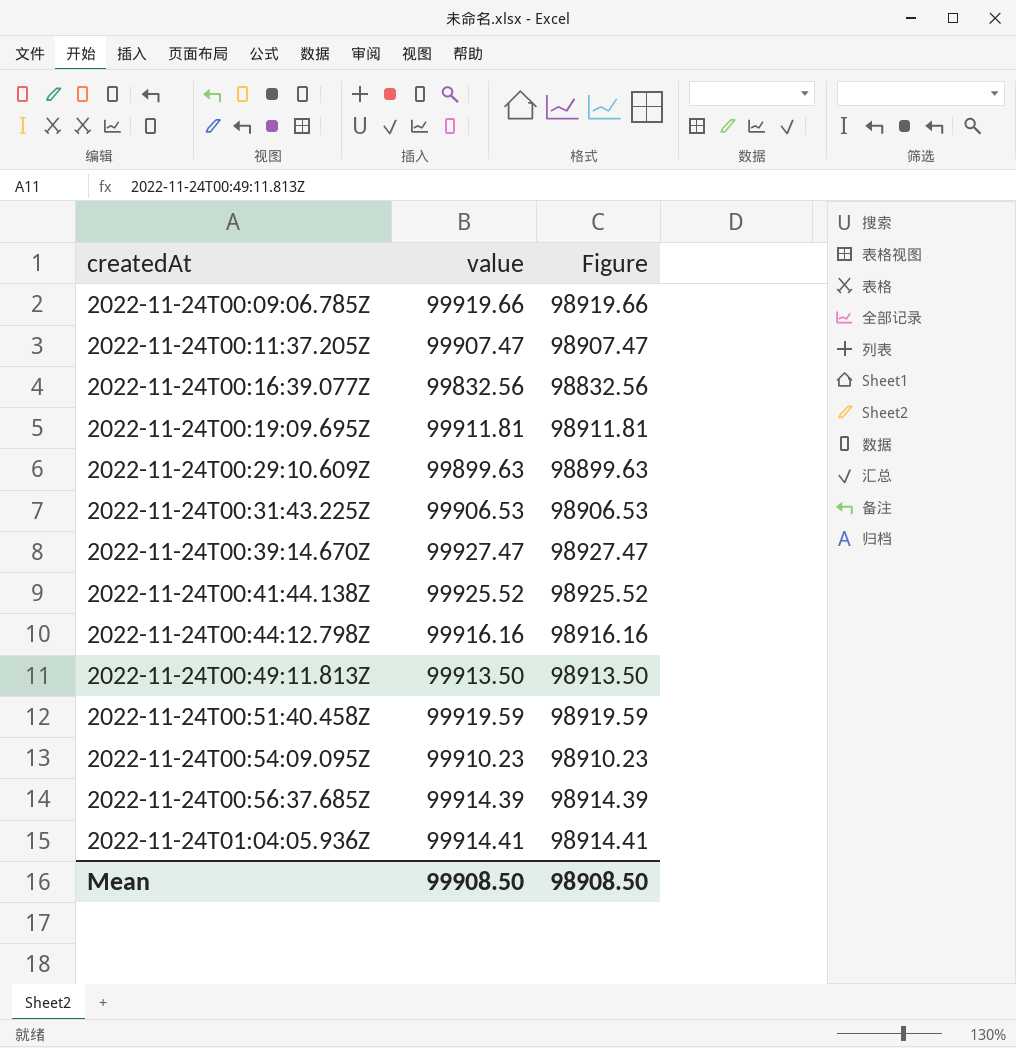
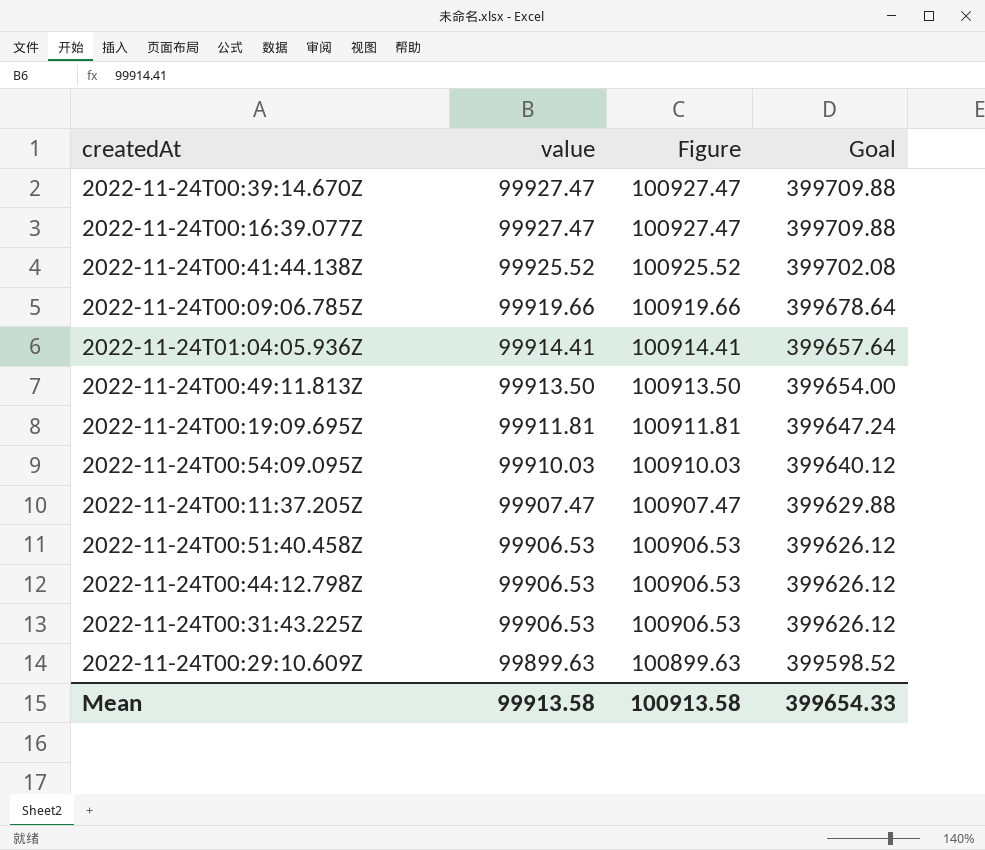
row order: createdAt ascending -> value descending
column Figure | formula: [value] - 1000 -> [value] + 1000
column Goal | formula: none -> [value] * 4
row 2022-11-24T00:56:37.685Z: 99914.39 | 98914.39 -> none
2022-11-24T00:16:39.077Z | value: 99832.56 -> 99927.47
2022-11-24T00:54:09.095Z | value: 99910.23 -> 99910.03
2022-11-24T00:51:40.458Z | value: 99919.59 -> 99906.53
2022-11-24T00:44:12.798Z | value: 99916.16 -> 99906.53
Mean | value: 99908.50 -> 99913.58
Mean | Figure: 98908.50 -> 100913.58

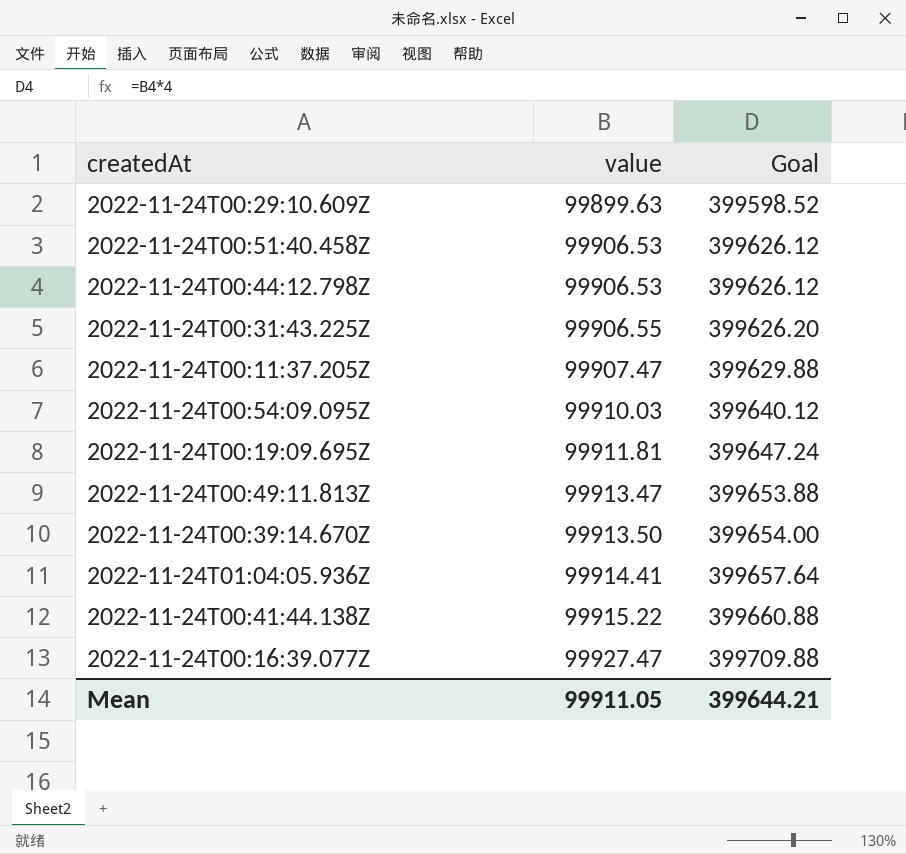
row order: value descending -> value ascending
column Figure | formula: [value] + 1000 -> none
row 2022-11-24T00:09:06.785Z: 99919.66 | 100919.66 | 399678.64 -> none
2022-11-24T00:31:43.225Z | value: 99906.53 -> 99906.55
2022-11-24T00:31:43.225Z | Goal: 399626.12 -> 399626.20
2022-11-24T00:49:11.813Z | value: 99913.50 -> 99913.47
2022-11-24T00:49:11.813Z | Goal: 399654.00 -> 399653.88
2022-11-24T00:39:14.670Z | value: 99927.47 -> 99913.50
2022-11-24T00:39:14.670Z | Goal: 399709.88 -> 399654.00
2022-11-24T00:41:44.138Z | value: 99925.52 -> 99915.22
2022-11-24T00:41:44.138Z | Goal: 399702.08 -> 399660.88
Mean | value: 99913.58 -> 99911.05
Mean | Goal: 399654.33 -> 399644.21

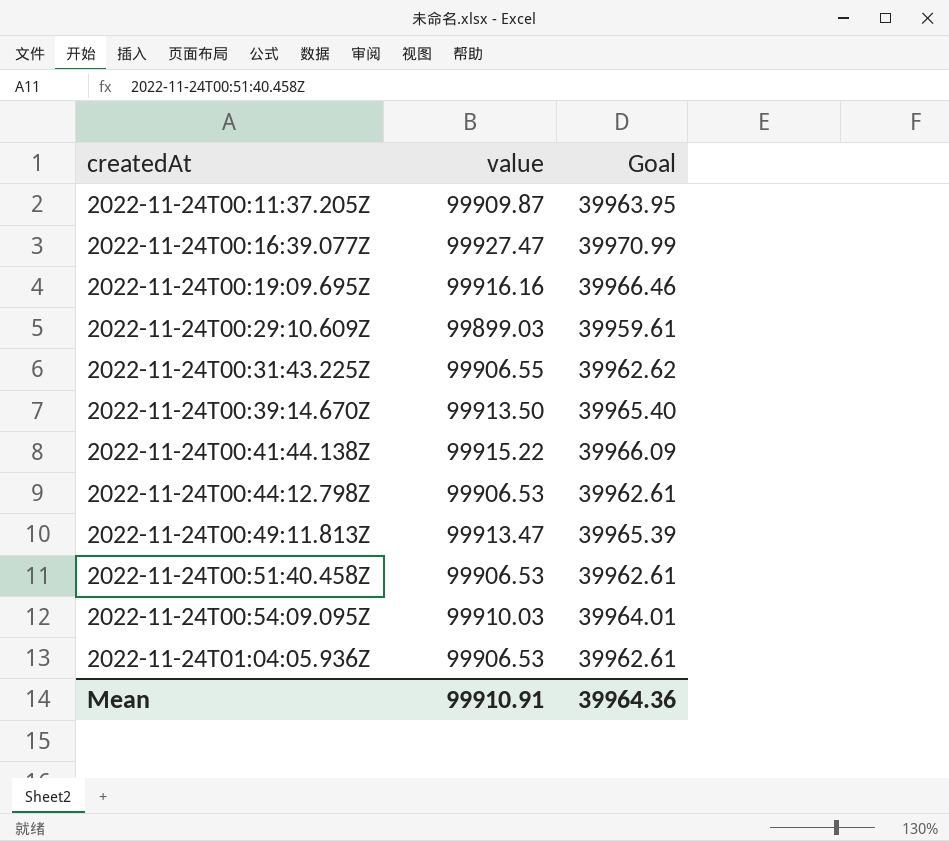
row order: value ascending -> createdAt ascending
column Goal | formula: [value] * 4 -> [value] * 0.4
2022-11-24T00:11:37.205Z | value: 99907.47 -> 99909.87
2022-11-24T00:19:09.695Z | value: 99911.81 -> 99916.16
2022-11-24T00:29:10.609Z | value: 99899.63 -> 99899.03
2022-11-24T01:04:05.936Z | value: 99914.41 -> 99906.53
Mean | value: 99911.05 -> 99910.91
Mean | Goal: 399644.21 -> 39964.36

